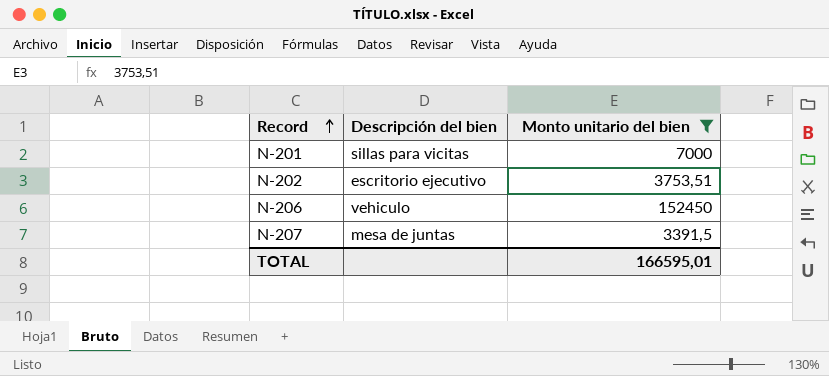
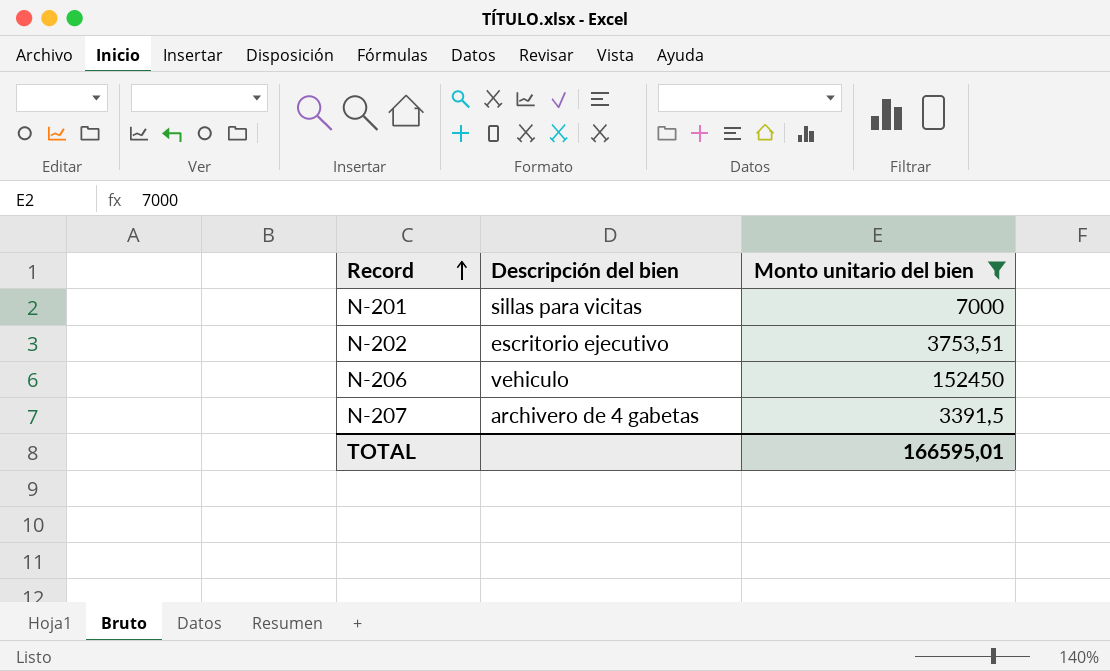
N-207 | Descripción del bien: mesa de juntas -> archivero de 4 gabetas

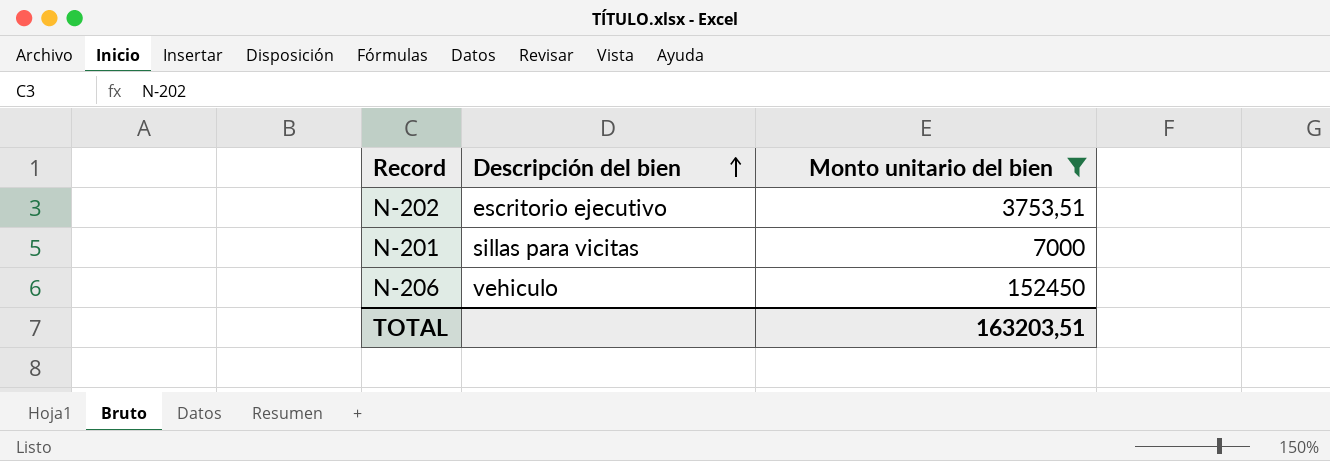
row order: Record ascending -> Descripción del bien ascending
row N-207: archivero de 4 gabetas | 3391,5 -> none
TOTAL | Monto unitario del bien: 166595,01 -> 163203,51

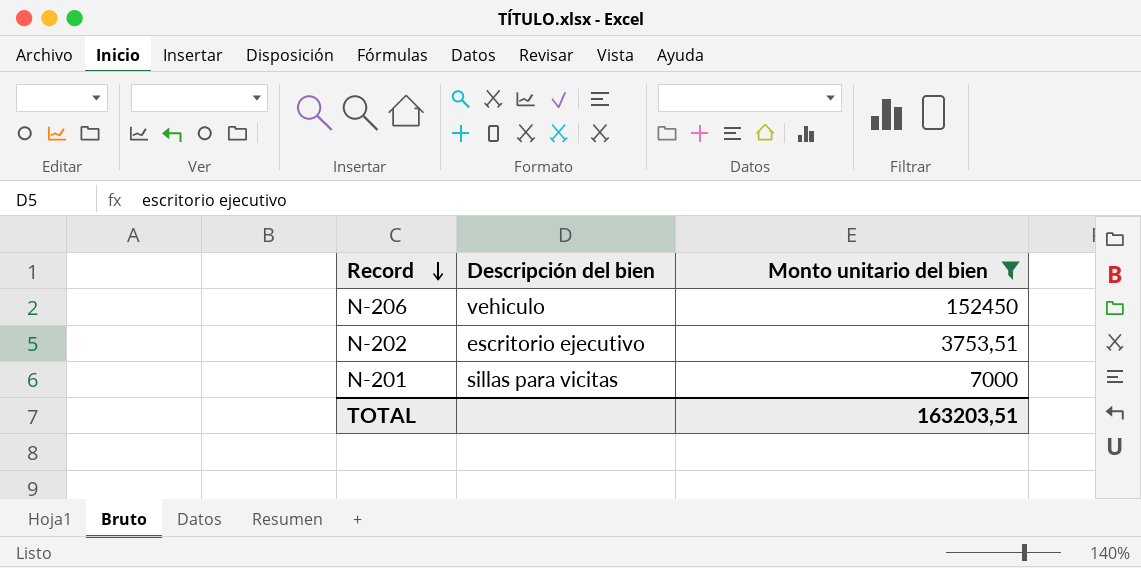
row order: Descripción del bien ascending -> Record descending

